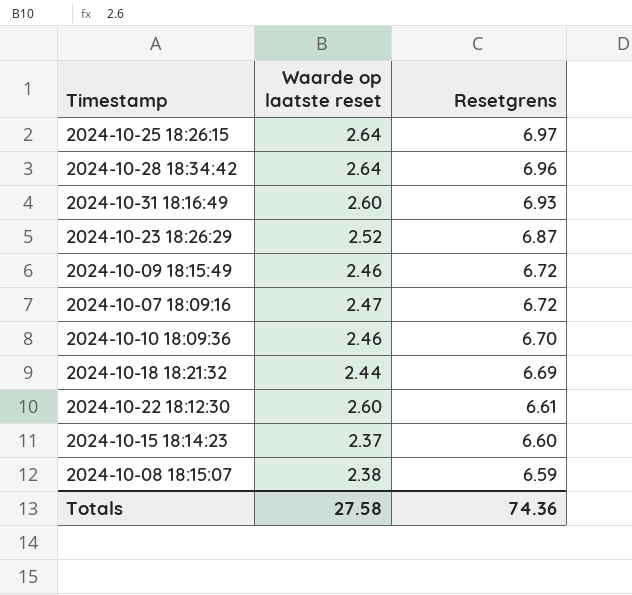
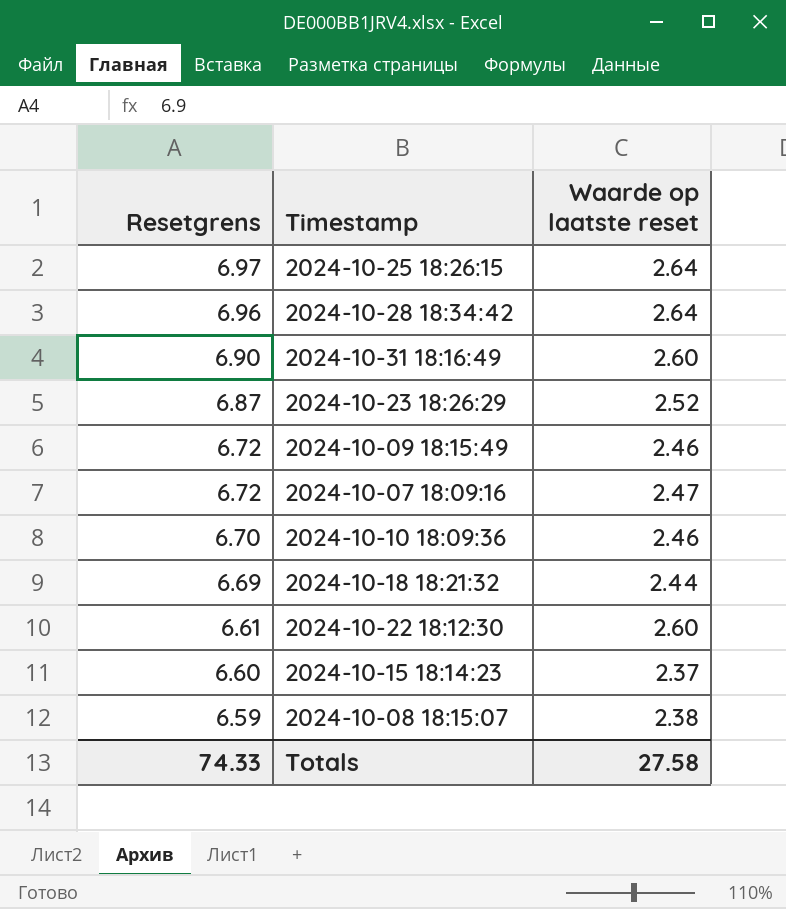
column Resetgrens | position: 3 -> 1
2024-10-31 18:16:49 | Resetgrens: 6.93 -> 6.90
Totals | Resetgrens: 74.36 -> 74.33

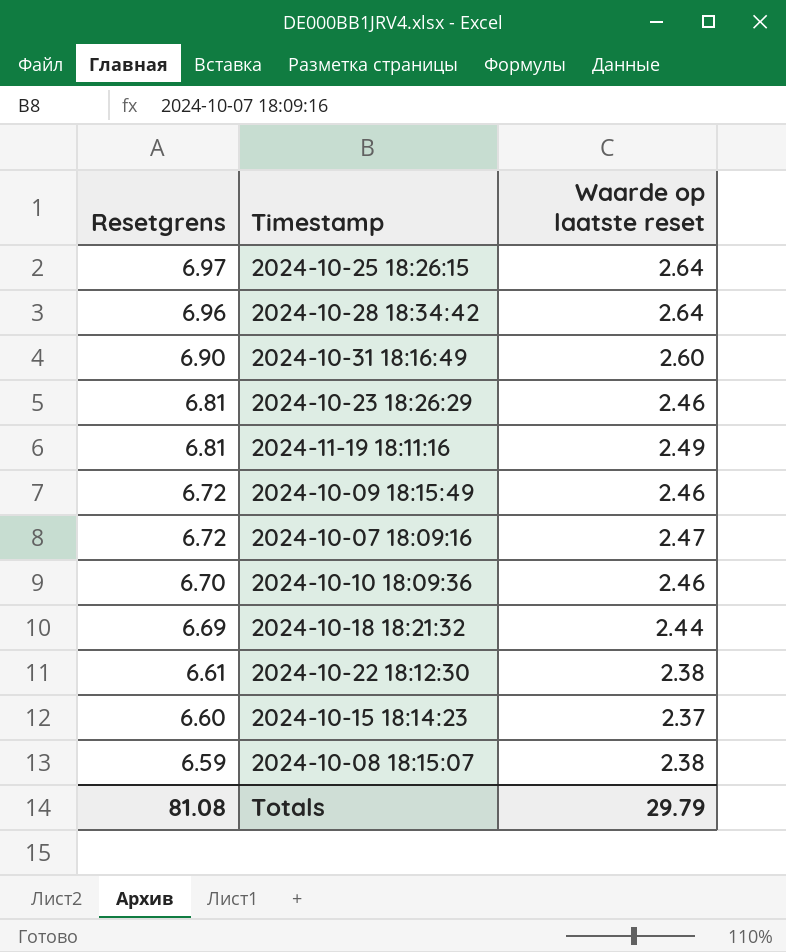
2024-10-23 18:26:29 | Resetgrens: 6.87 -> 6.81
2024-10-23 18:26:29 | Waarde op laatste reset: 2.52 -> 2.46
row 2024-11-19 18:11:16: none -> 6.81 | 2.49
2024-10-22 18:12:30 | Waarde op laatste reset: 2.60 -> 2.38
Totals | Resetgrens: 74.33 -> 81.08
Totals | Waarde op laatste reset: 27.58 -> 29.79

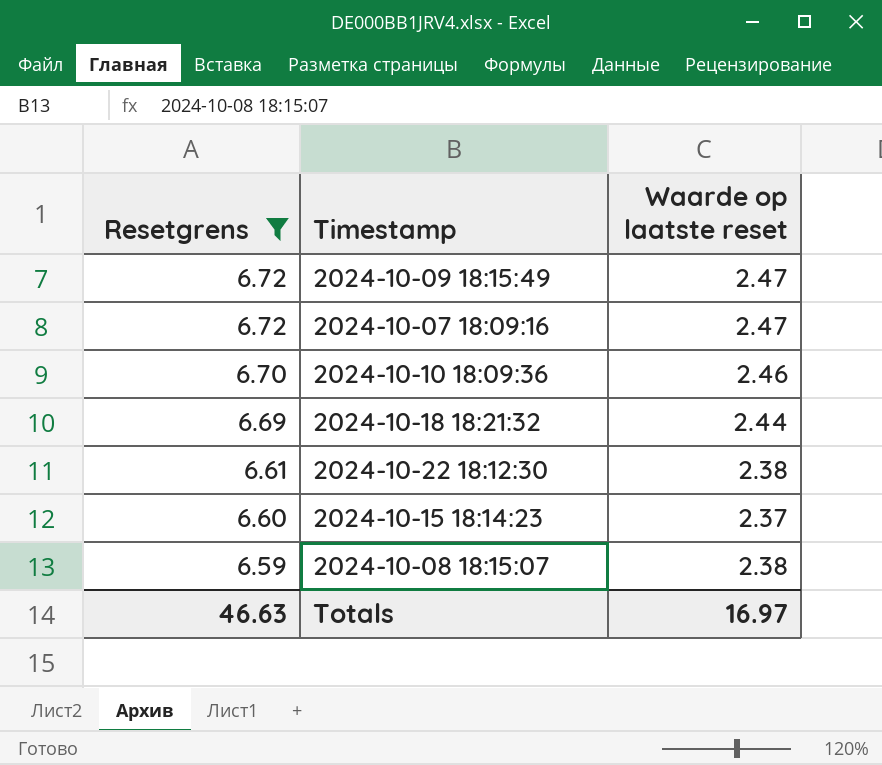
filter: none -> Resetgrens <= 6.72
2024-10-09 18:15:49 | Waarde op laatste reset: 2.46 -> 2.47
Totals | Resetgrens: 81.08 -> 46.63
Totals | Waarde op laatste reset: 29.79 -> 16.97

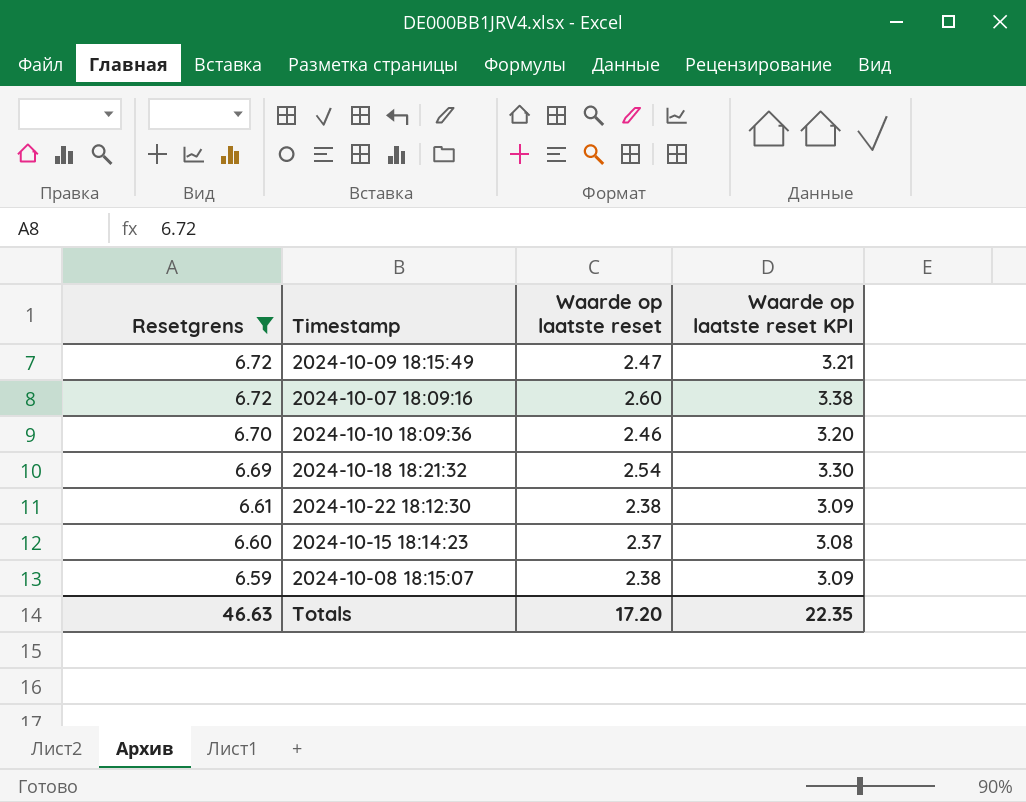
column Waarde op laatste reset KPI | formula: none -> [Waarde op laatste reset] * 1.3
2024-10-07 18:09:16 | Waarde op laatste reset: 2.47 -> 2.60
2024-10-18 18:21:32 | Waarde op laatste reset: 2.44 -> 2.54
Totals | Waarde op laatste reset: 16.97 -> 17.20

